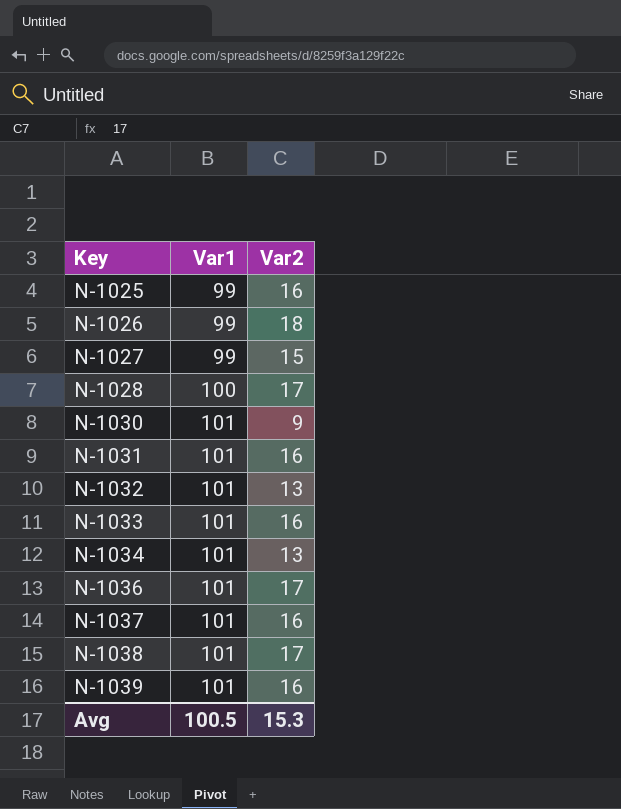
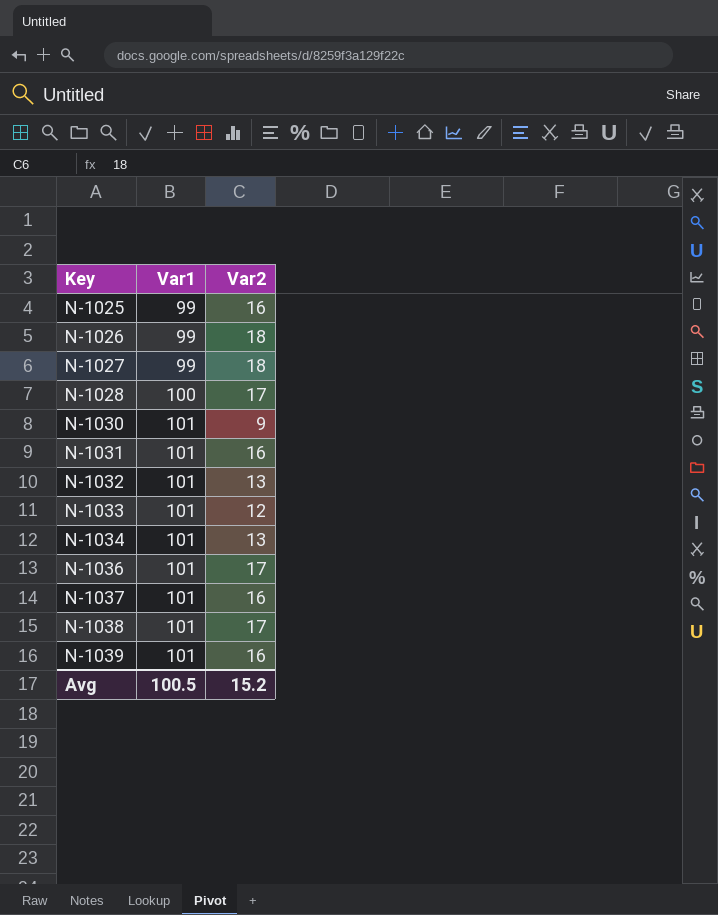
N-1027 | Var2: 15 -> 18
N-1033 | Var2: 16 -> 12
Avg | Var2: 15.3 -> 15.2

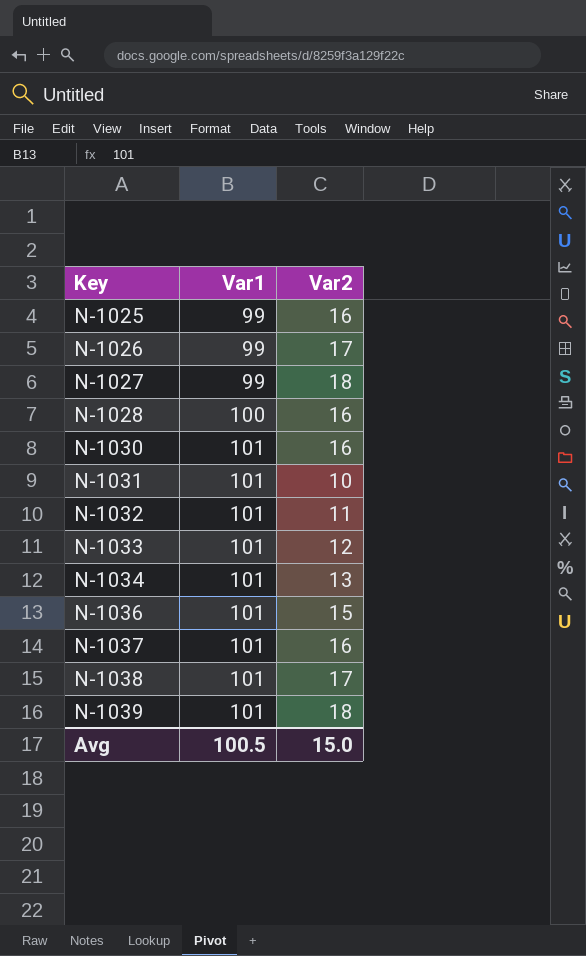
N-1026 | Var2: 18 -> 17
N-1028 | Var2: 17 -> 16
N-1030 | Var2: 9 -> 16
N-1031 | Var2: 16 -> 10
N-1032 | Var2: 13 -> 11
N-1036 | Var2: 17 -> 15
N-1039 | Var2: 16 -> 18
Avg | Var2: 15.2 -> 15.0

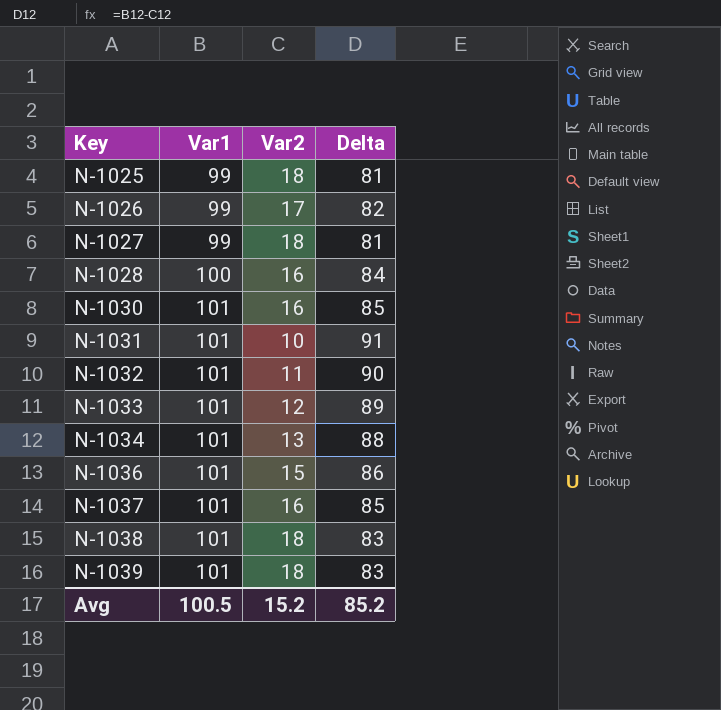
column Delta | formula: none -> [Var1] - [Var2]
N-1025 | Var2: 16 -> 18
N-1038 | Var2: 17 -> 18
Avg | Var2: 15.0 -> 15.2

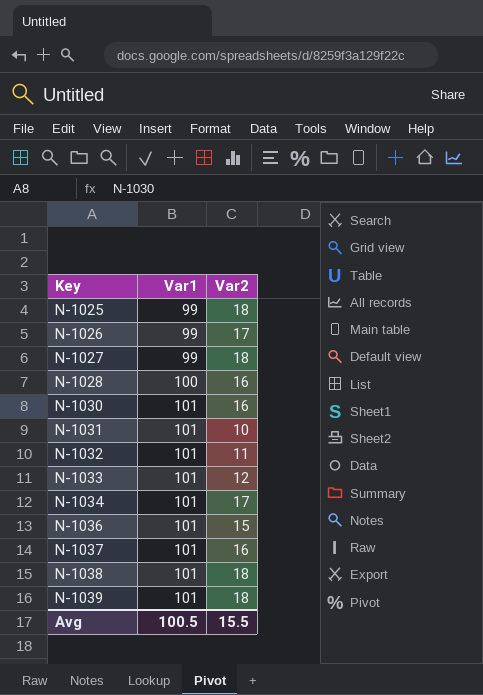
column Delta | formula: [Var1] - [Var2] -> none
N-1034 | Var2: 13 -> 17
Avg | Var2: 15.2 -> 15.5

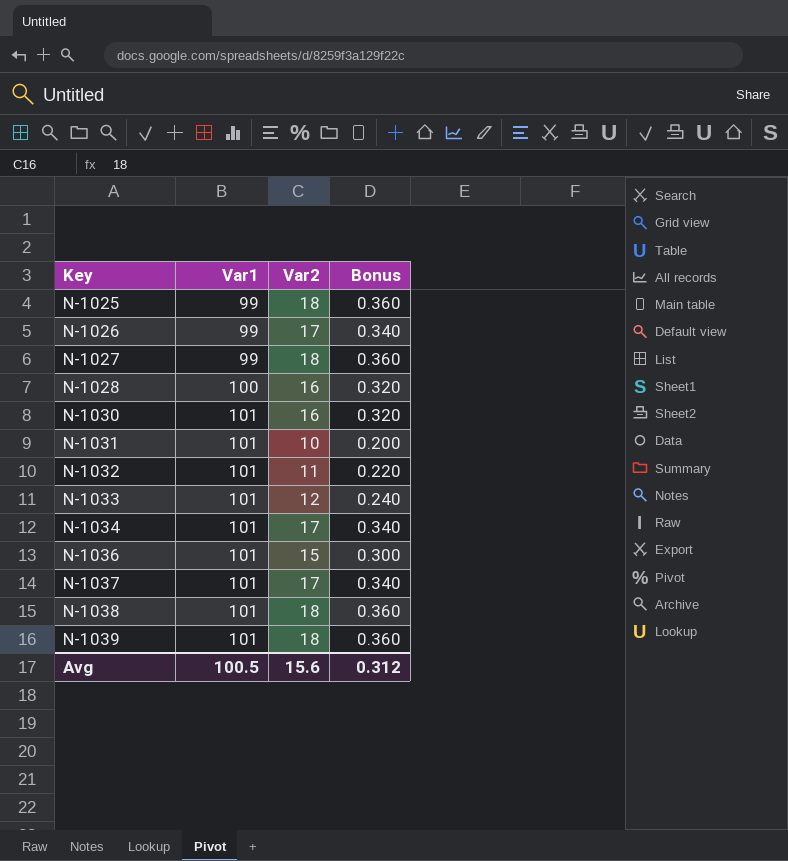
column Bonus | formula: none -> [Var2] * 0.02
N-1037 | Var2: 16 -> 17
Avg | Var2: 15.5 -> 15.6

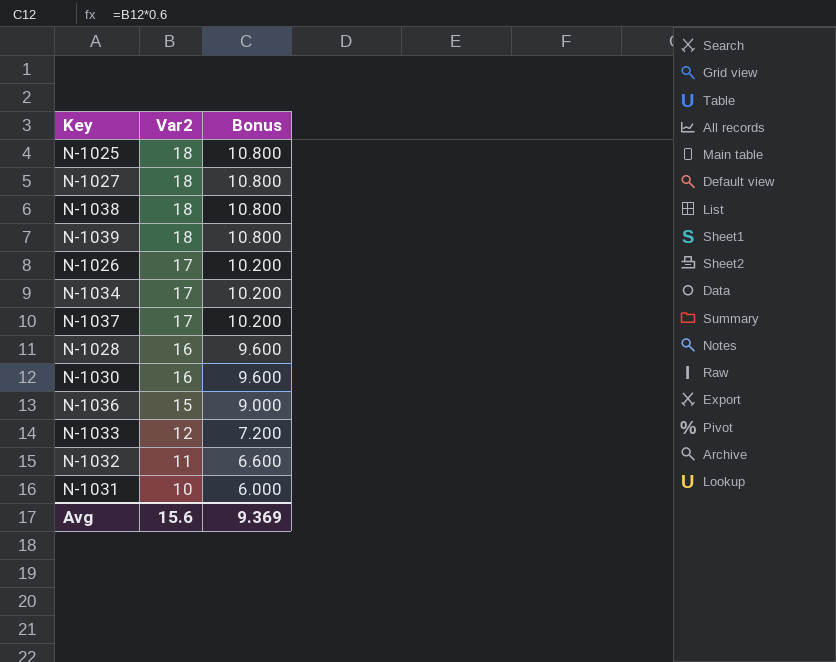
row order: Key ascending -> Var2 descending
column Var1 | position: 2 -> none
column Bonus | formula: [Var2] * 0.02 -> [Var2] * 0.6
Avg | Bonus: 0.312 -> 9.369

